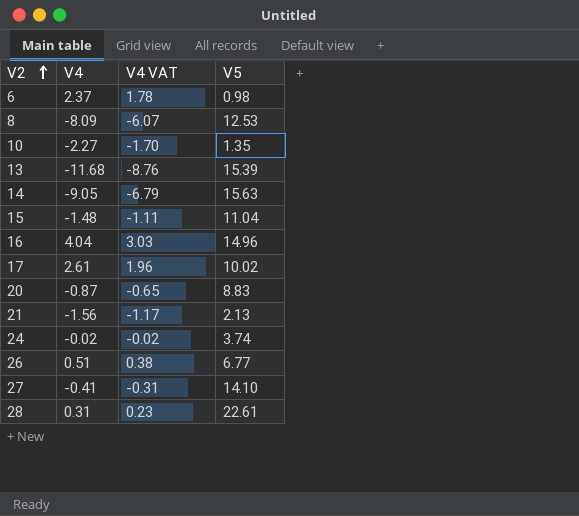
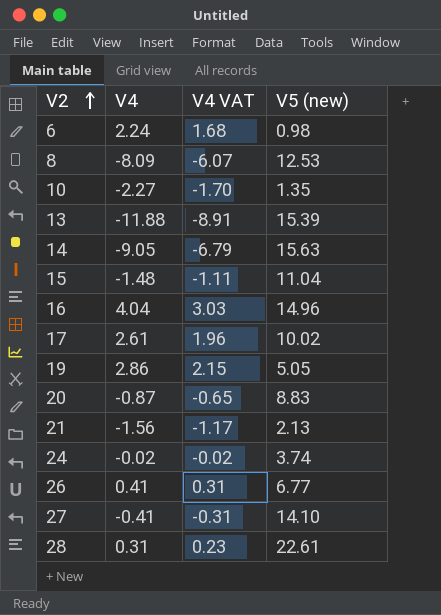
column name: V5 -> V5 (new)
6 | V4: 2.37 -> 2.24
6 | V4 VAT: 1.78 -> 1.68
13 | V4: -11.68 -> -11.88
13 | V4 VAT: -8.76 -> -8.91
row 19: none -> 2.86 | 2.15 | 5.05
26 | V4: 0.51 -> 0.41
26 | V4 VAT: 0.38 -> 0.31

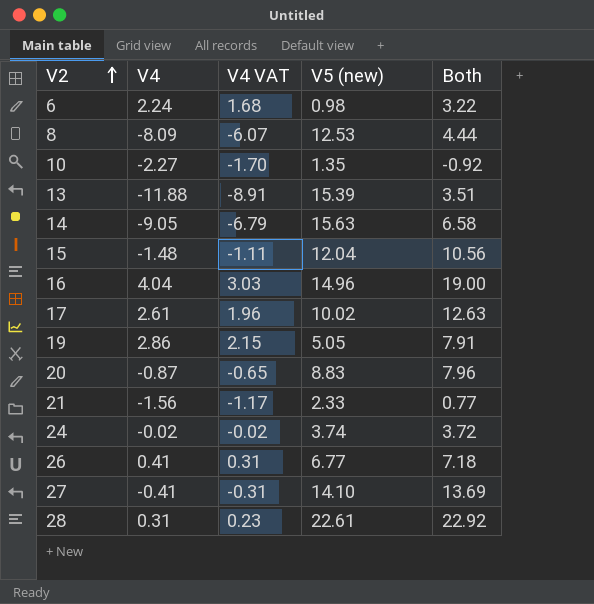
column Both | formula: none -> [V4] + [V5 (new)]
15 | V5 (new): 11.04 -> 12.04
21 | V5 (new): 2.13 -> 2.33

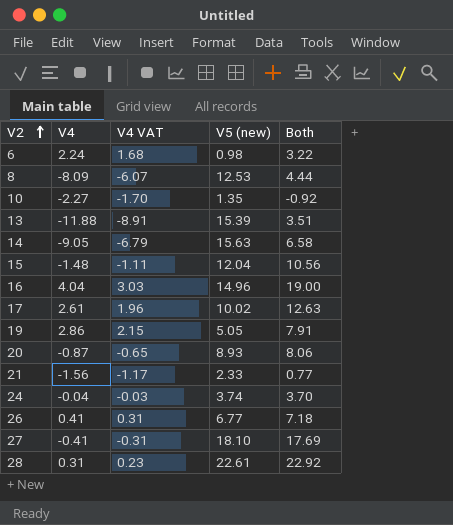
20 | V5 (new): 8.83 -> 8.93
20 | Both: 7.96 -> 8.06
24 | V4: -0.02 -> -0.04
24 | V4 VAT: -0.02 -> -0.03
24 | Both: 3.72 -> 3.70
27 | V5 (new): 14.10 -> 18.10
27 | Both: 13.69 -> 17.69

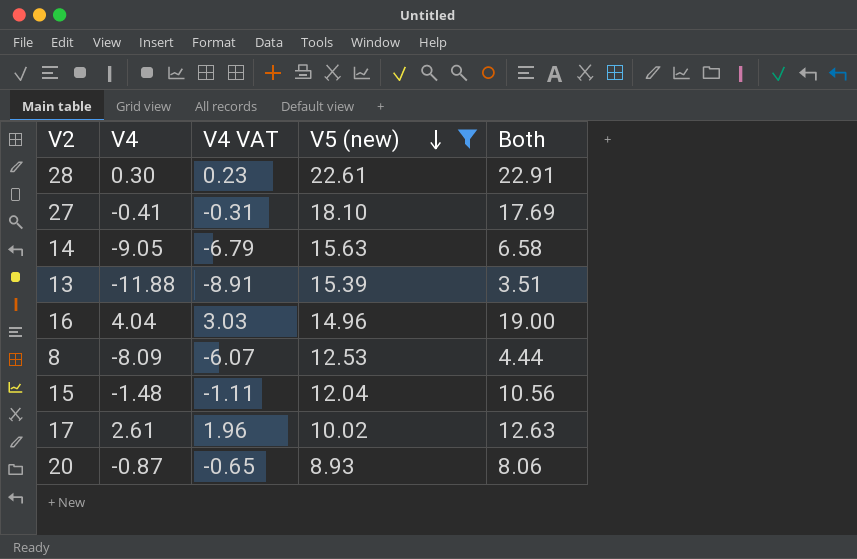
filter: none -> V5 (new) >= 8.93
row order: V2 ascending -> V5 (new) descending
28 | V4: 0.31 -> 0.30
28 | Both: 22.92 -> 22.91

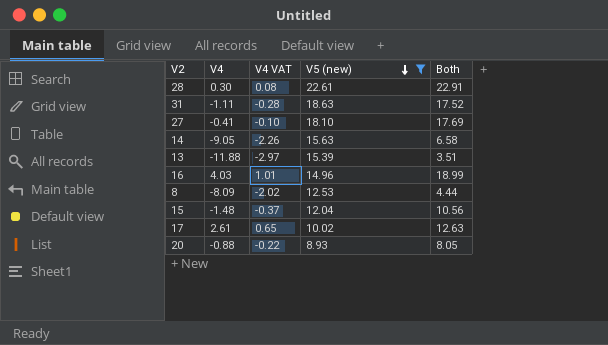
column V4 VAT | formula: [V4] * 0.75 -> [V4] * 0.25
row 31: none -> -1.11 | -0.28 | 18.63 | 17.52
16 | V4: 4.04 -> 4.03
16 | Both: 19.00 -> 18.99
20 | V4: -0.87 -> -0.88
20 | Both: 8.06 -> 8.05

